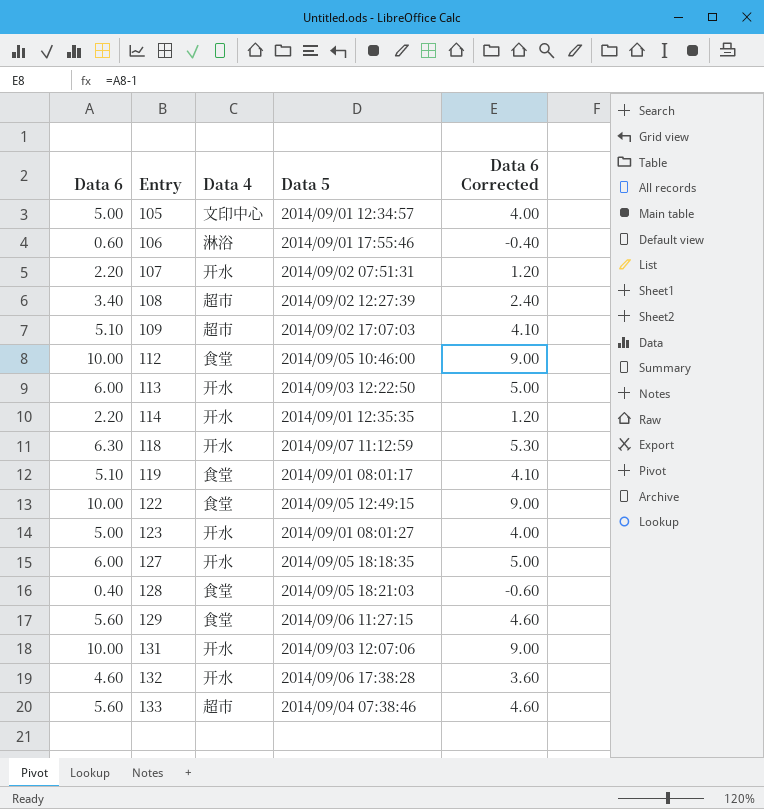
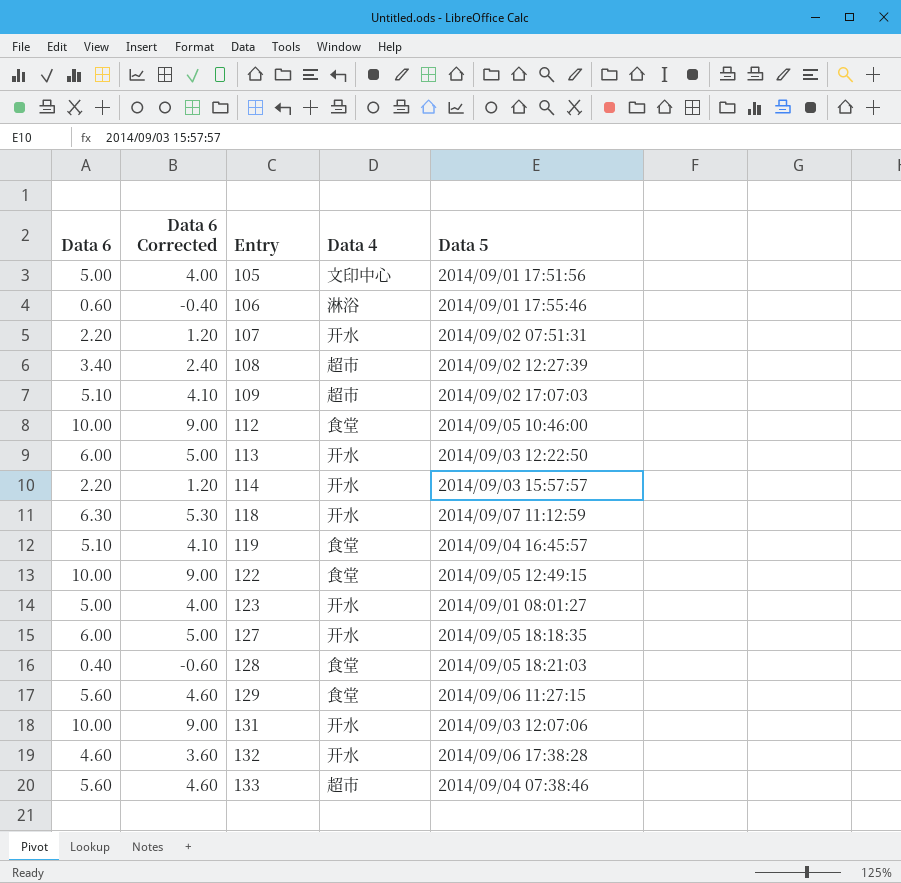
column Data 6 Corrected | position: 5 -> 2
105 | Data 5: 2014/09/01 12:34:57 -> 2014/09/01 17:51:56
114 | Data 5: 2014/09/01 12:35:35 -> 2014/09/03 15:57:57
119 | Data 5: 2014/09/01 08:01:17 -> 2014/09/04 16:45:57

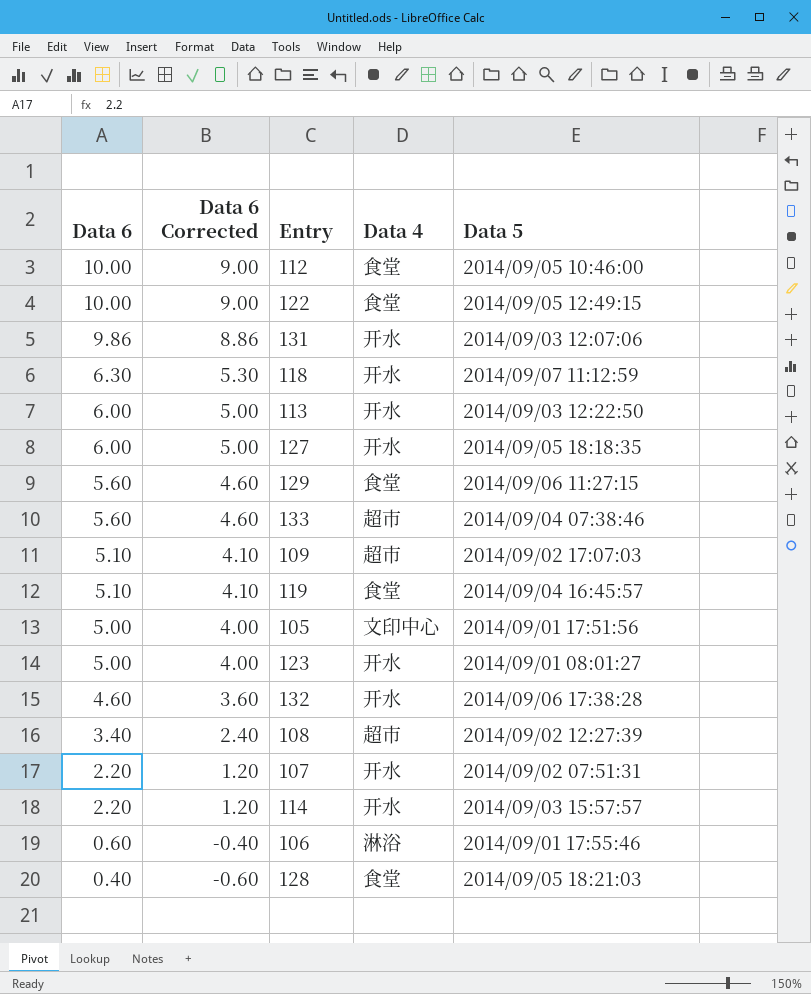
row order: Entry ascending -> Data 6 descending
131 | Data 6: 10.00 -> 9.86
131 | Data 6 Corrected: 9.00 -> 8.86

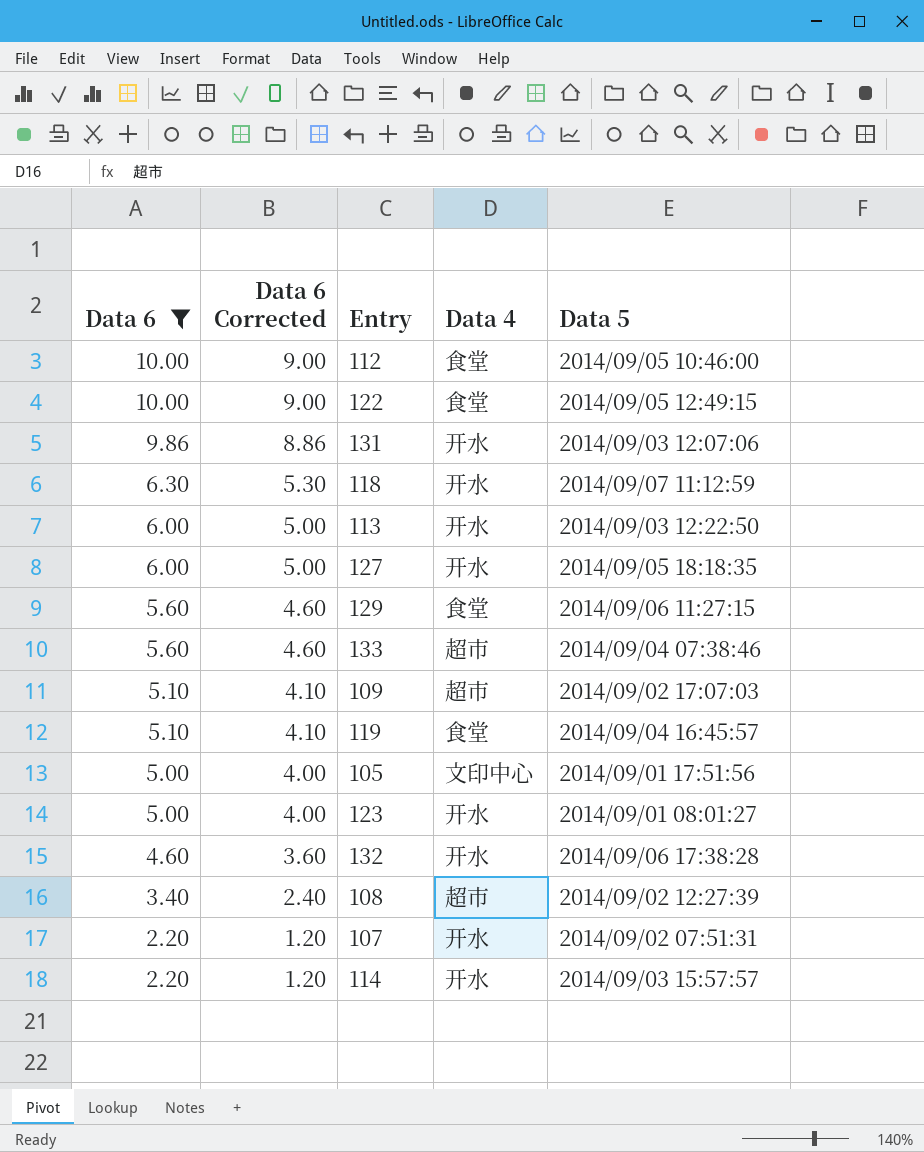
filter: none -> Data 6 >= 2.20

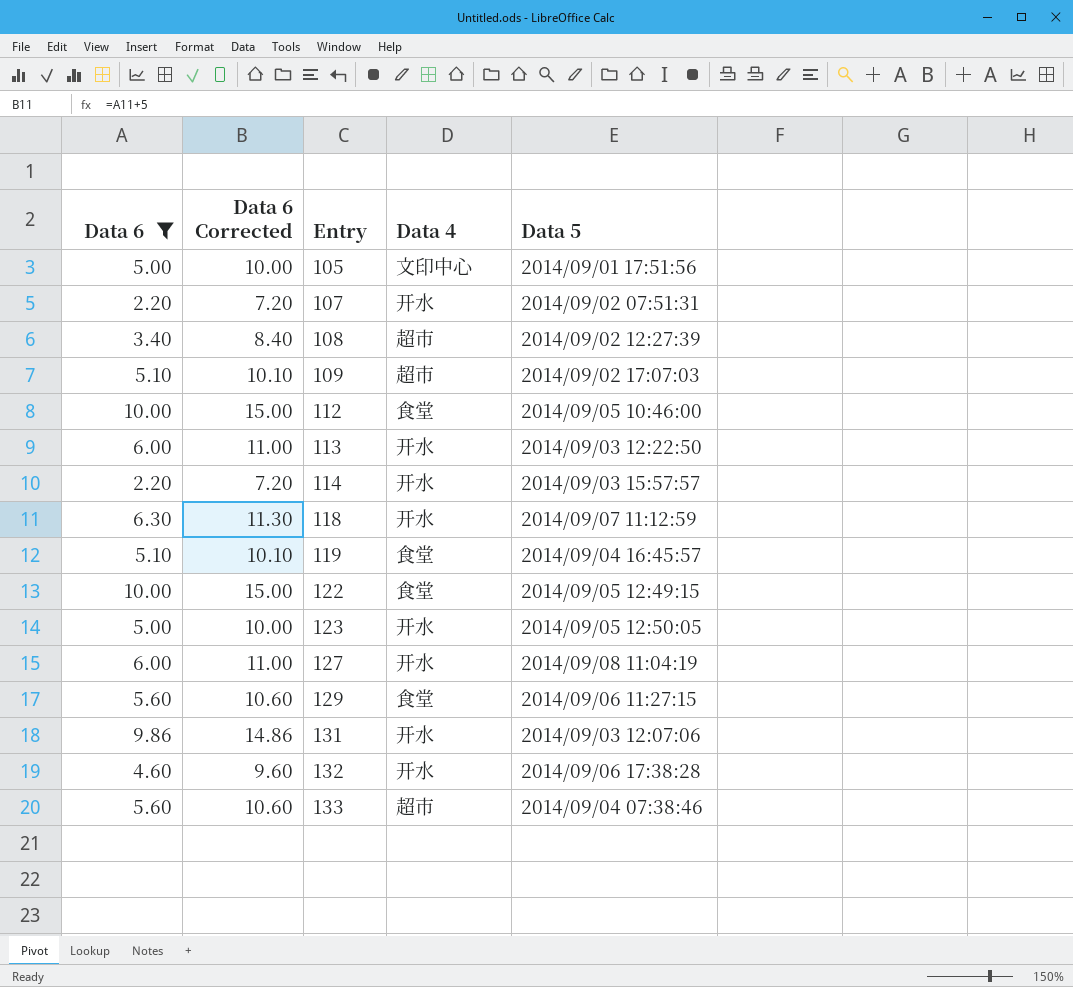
row order: Data 6 descending -> Entry ascending
column Data 6 Corrected | formula: [Data 6] - 1 -> [Data 6] + 5
123 | Data 5: 2014/09/01 08:01:27 -> 2014/09/05 12:50:05
127 | Data 5: 2014/09/05 18:18:35 -> 2014/09/08 11:04:19

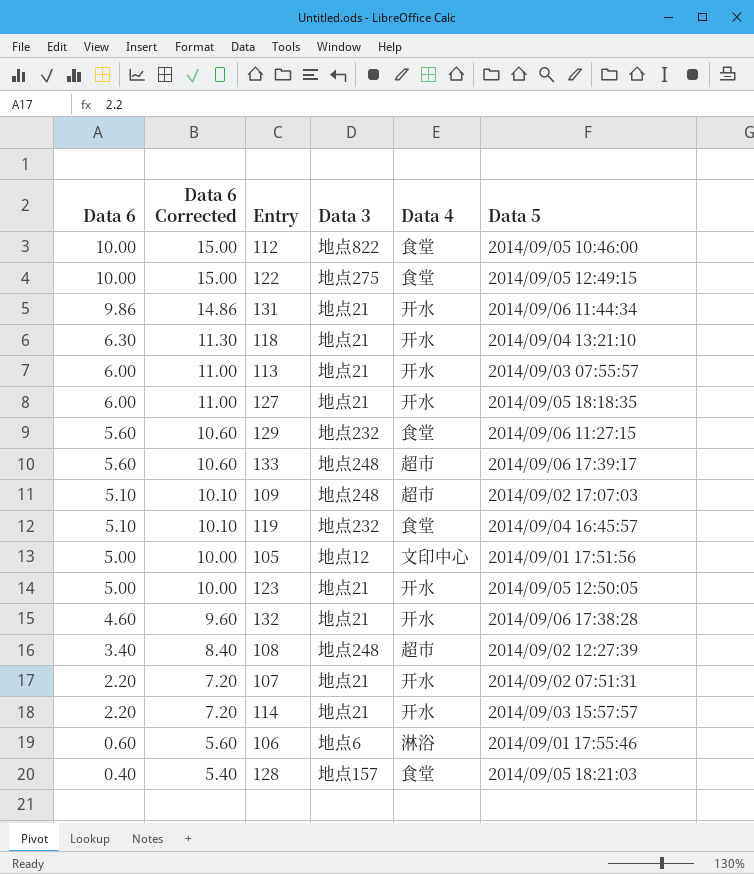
filter: Data 6 >= 2.20 -> none
row order: Entry ascending -> Data 6 descending
column Data 3 | position: none -> 4
131 | Data 5: 2014/09/03 12:07:06 -> 2014/09/06 11:44:34
118 | Data 5: 2014/09/07 11:12:59 -> 2014/09/04 13:21:10
113 | Data 5: 2014/09/03 12:22:50 -> 2014/09/03 07:55:57
127 | Data 5: 2014/09/08 11:04:19 -> 2014/09/05 18:18:35
133 | Data 5: 2014/09/04 07:38:46 -> 2014/09/06 17:39:17

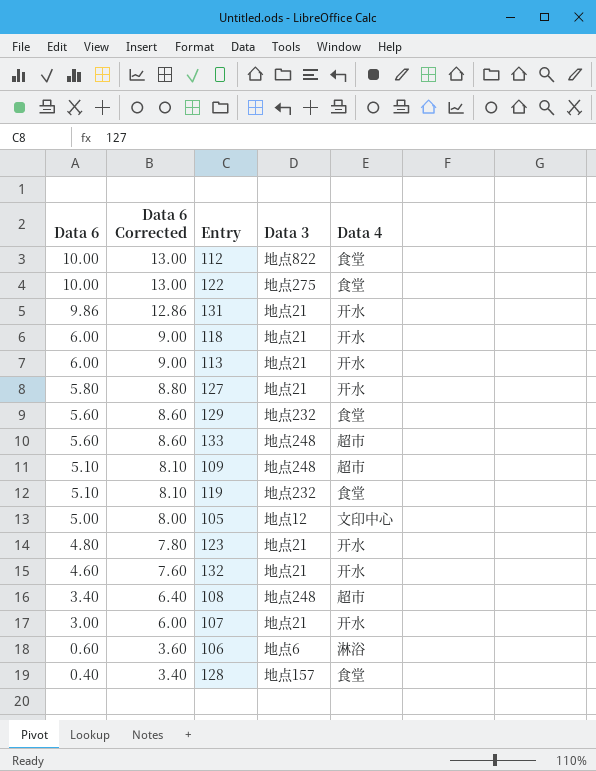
column Data 5 | position: 6 -> none
column Data 6 Corrected | formula: [Data 6] + 5 -> [Data 6] + 3
row 114: 2.20 | 7.20 | 地点21 | 开水 | 2014/09/03 15:57:57 -> none
118 | Data 6: 6.30 -> 6.00
127 | Data 6: 6.00 -> 5.80
123 | Data 6: 5.00 -> 4.80
107 | Data 6: 2.20 -> 3.00

